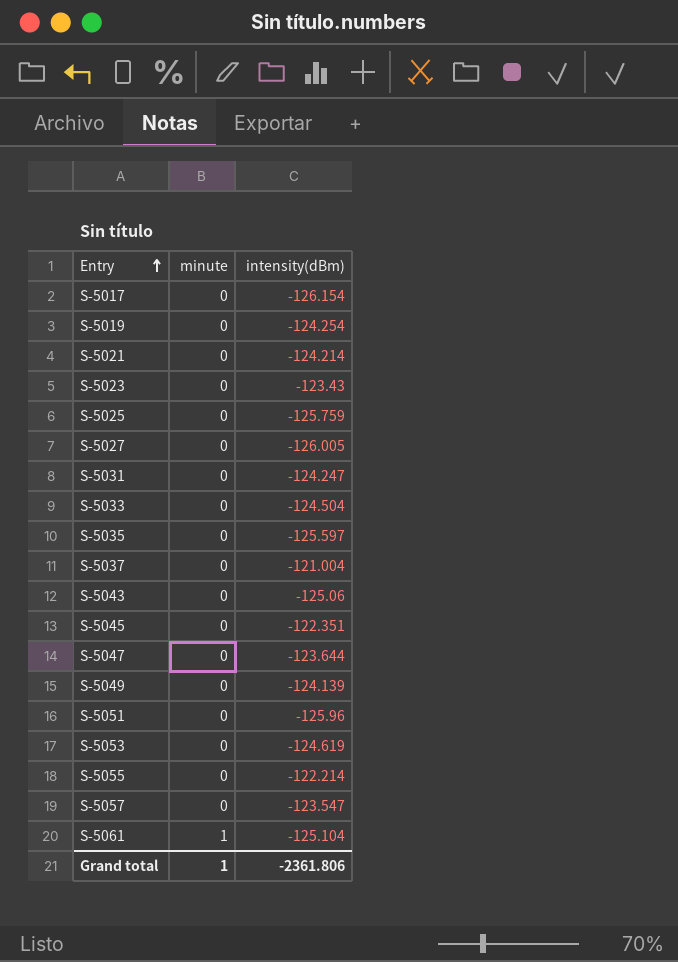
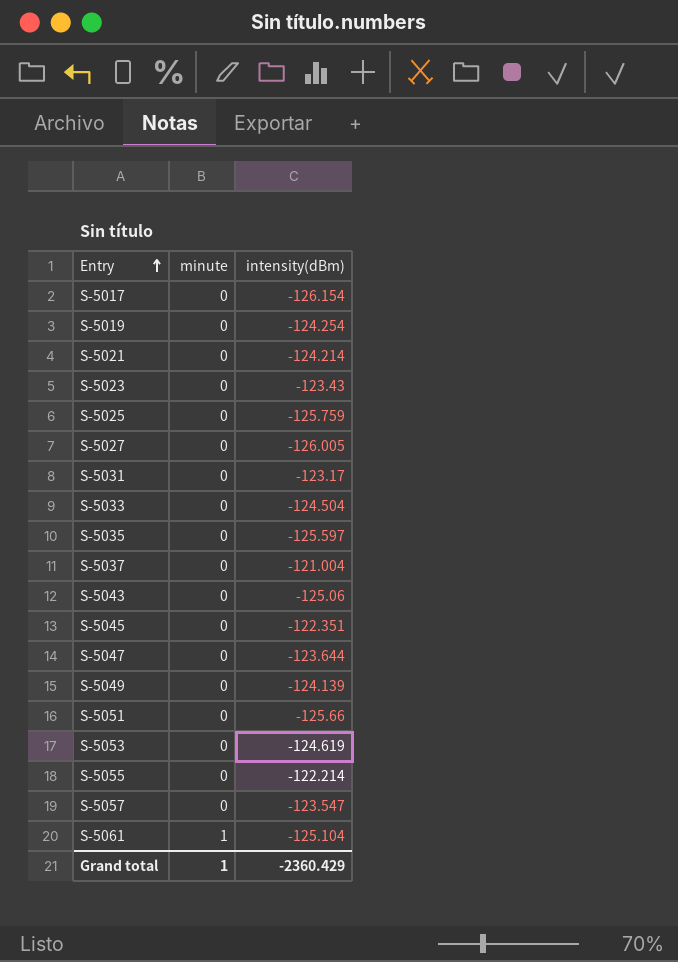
S-5031 | intensity(dBm): -124.247 -> -123.17
S-5051 | intensity(dBm): -125.96 -> -125.66
Grand total | intensity(dBm): -2361.806 -> -2360.429

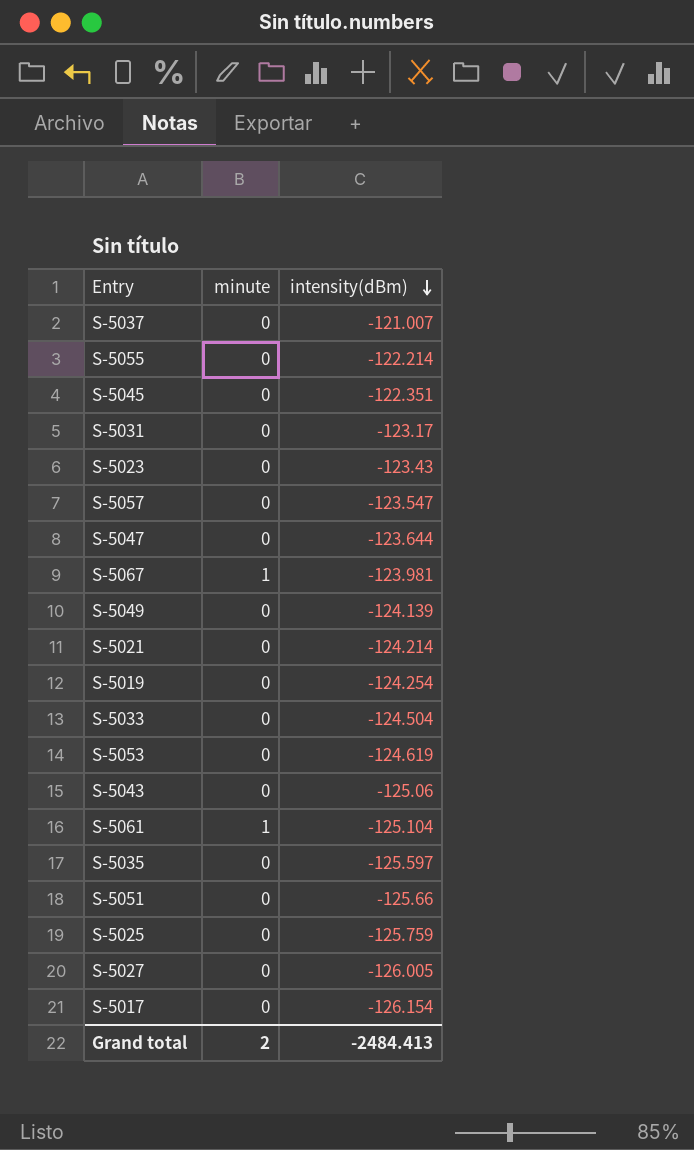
row order: Entry ascending -> intensity(dBm) descending
S-5037 | intensity(dBm): -121.004 -> -121.007
row S-5067: none -> 1 | -123.981
Grand total | minute: 1 -> 2
Grand total | intensity(dBm): -2360.429 -> -2484.413

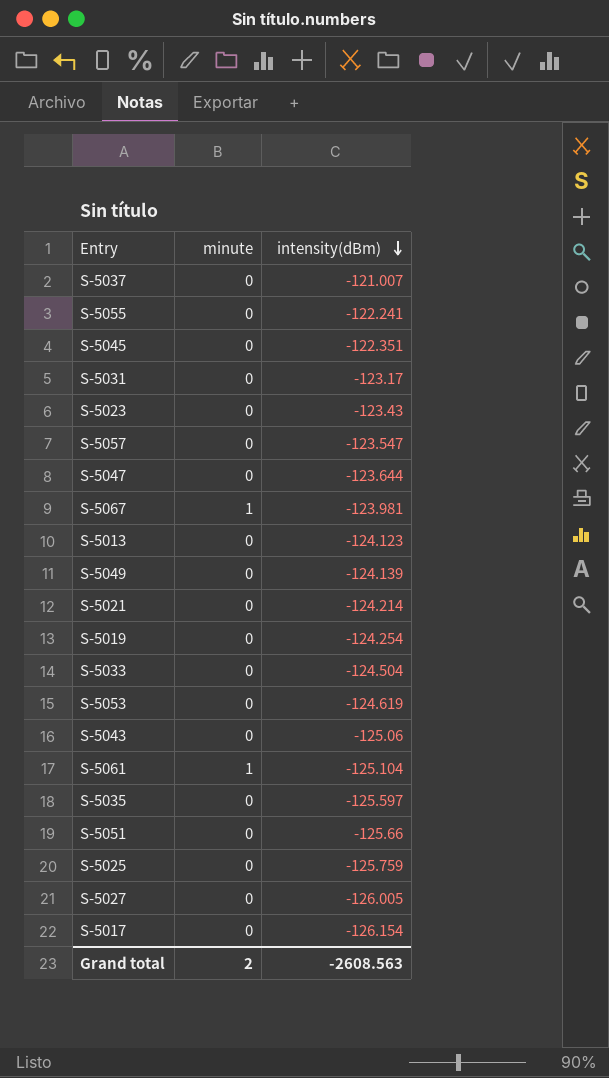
S-5055 | intensity(dBm): -122.214 -> -122.241
row S-5013: none -> 0 | -124.123
Grand total | intensity(dBm): -2484.413 -> -2608.563

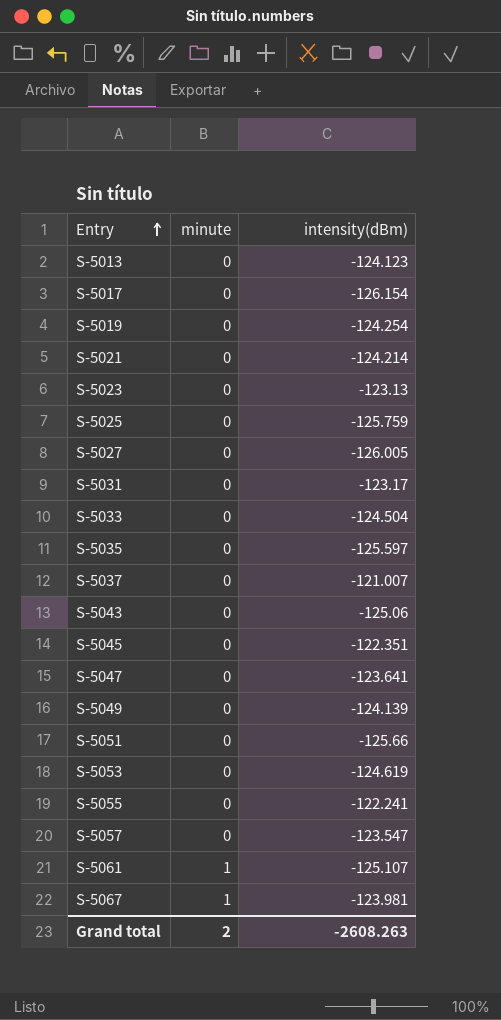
row order: intensity(dBm) descending -> Entry ascending
S-5023 | intensity(dBm): -123.43 -> -123.13
S-5047 | intensity(dBm): -123.644 -> -123.641
S-5061 | intensity(dBm): -125.104 -> -125.107
Grand total | intensity(dBm): -2608.563 -> -2608.263

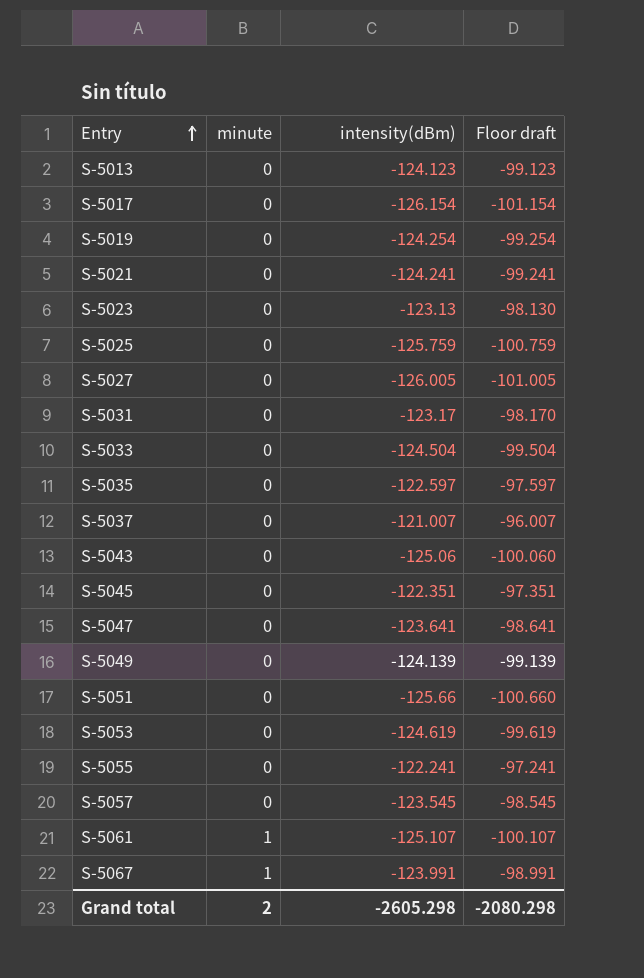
column Floor draft | formula: none -> [intensity(dBm)] + 25
S-5021 | intensity(dBm): -124.214 -> -124.241
S-5035 | intensity(dBm): -125.597 -> -122.597
S-5057 | intensity(dBm): -123.547 -> -123.545
S-5067 | intensity(dBm): -123.981 -> -123.991
Grand total | intensity(dBm): -2608.263 -> -2605.298

